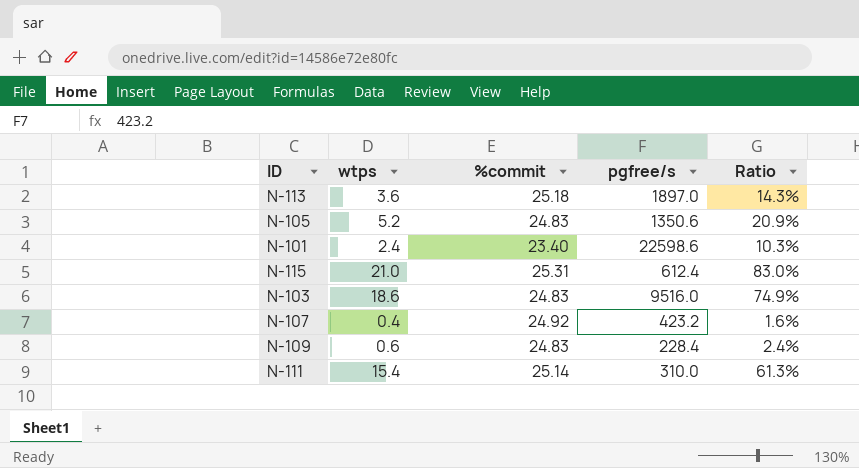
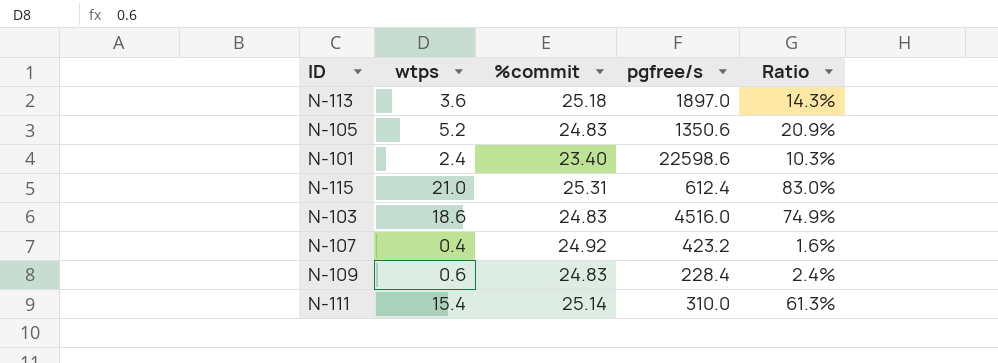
N-103 | pgfree/s: 9516.0 -> 4516.0

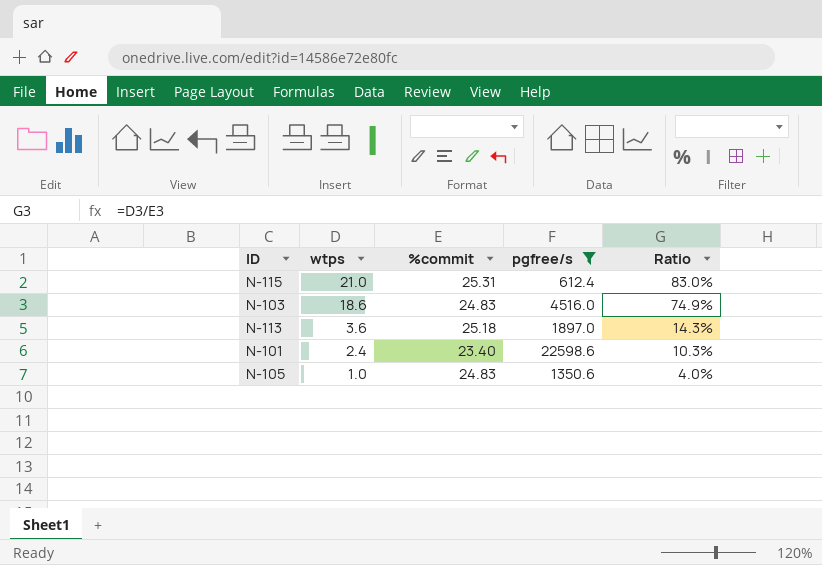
filter: none -> pgfree/s >= 612.4
row order: none -> wtps descending
N-105 | wtps: 5.2 -> 1.0
N-105 | Ratio: 20.9% -> 4.0%

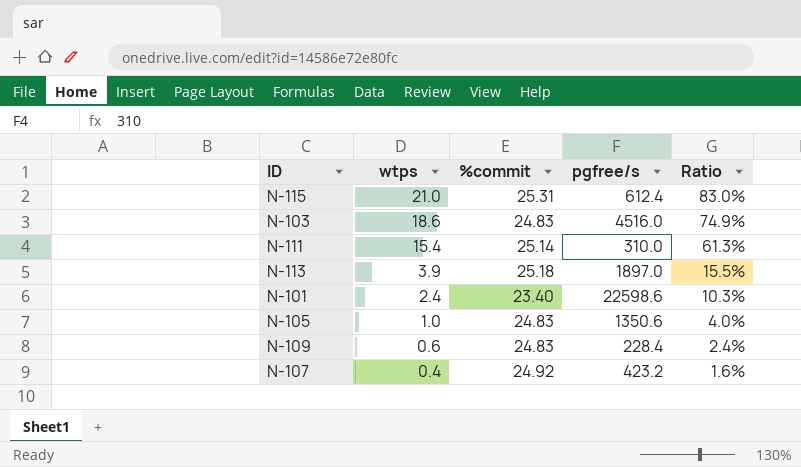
filter: pgfree/s >= 612.4 -> none
N-113 | wtps: 3.6 -> 3.9
N-113 | Ratio: 14.3% -> 15.5%

